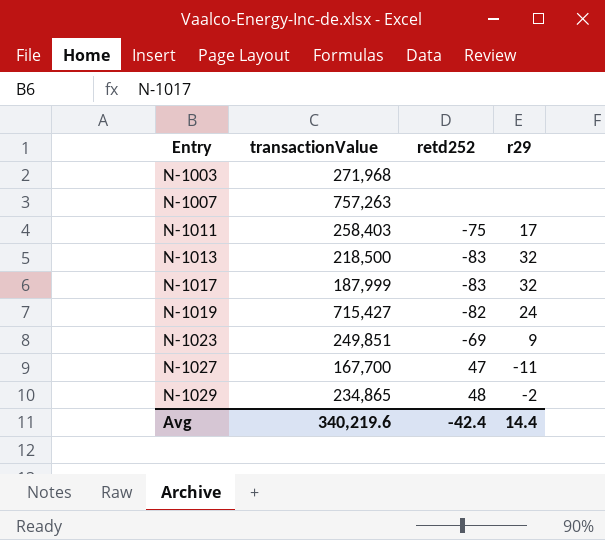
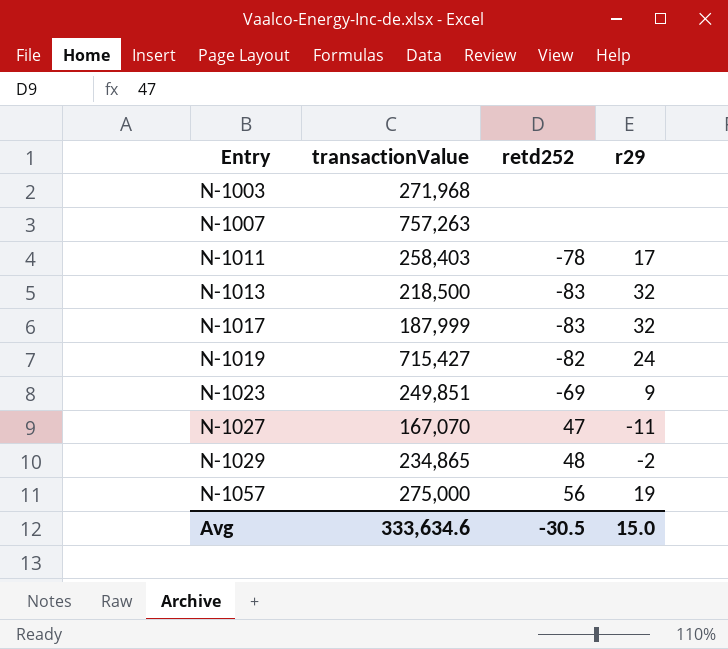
N-1011 | retd252: -75 -> -78
N-1027 | transactionValue: 167,700 -> 167,070
row N-1057: none -> 275,000 | 56 | 19
Avg | transactionValue: 340,219.6 -> 333,634.6
Avg | retd252: -42.4 -> -30.5
Avg | r29: 14.4 -> 15.0

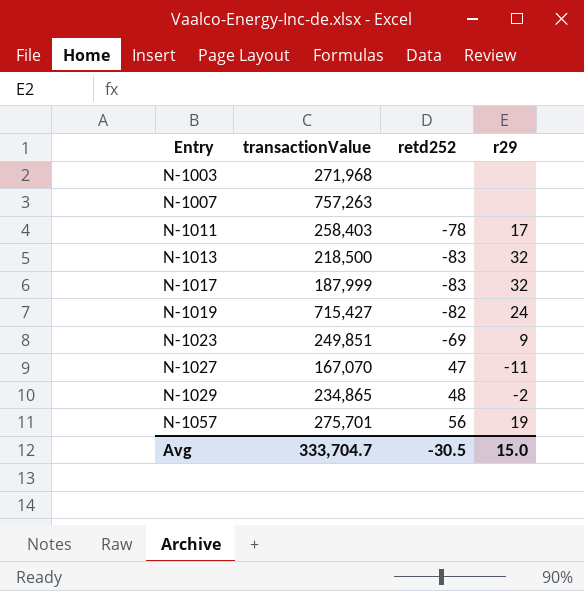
N-1057 | transactionValue: 275,000 -> 275,701
Avg | transactionValue: 333,634.6 -> 333,704.7

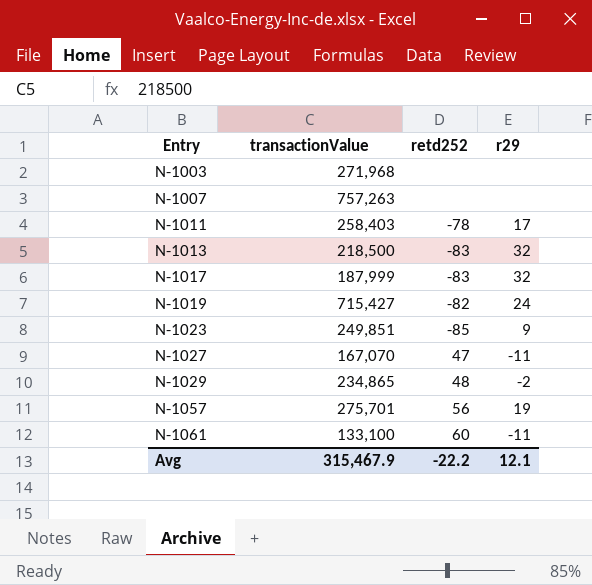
N-1023 | retd252: -69 -> -85
row N-1061: none -> 133,100 | 60 | -11
Avg | transactionValue: 333,704.7 -> 315,467.9
Avg | retd252: -30.5 -> -22.2
Avg | r29: 15.0 -> 12.1

